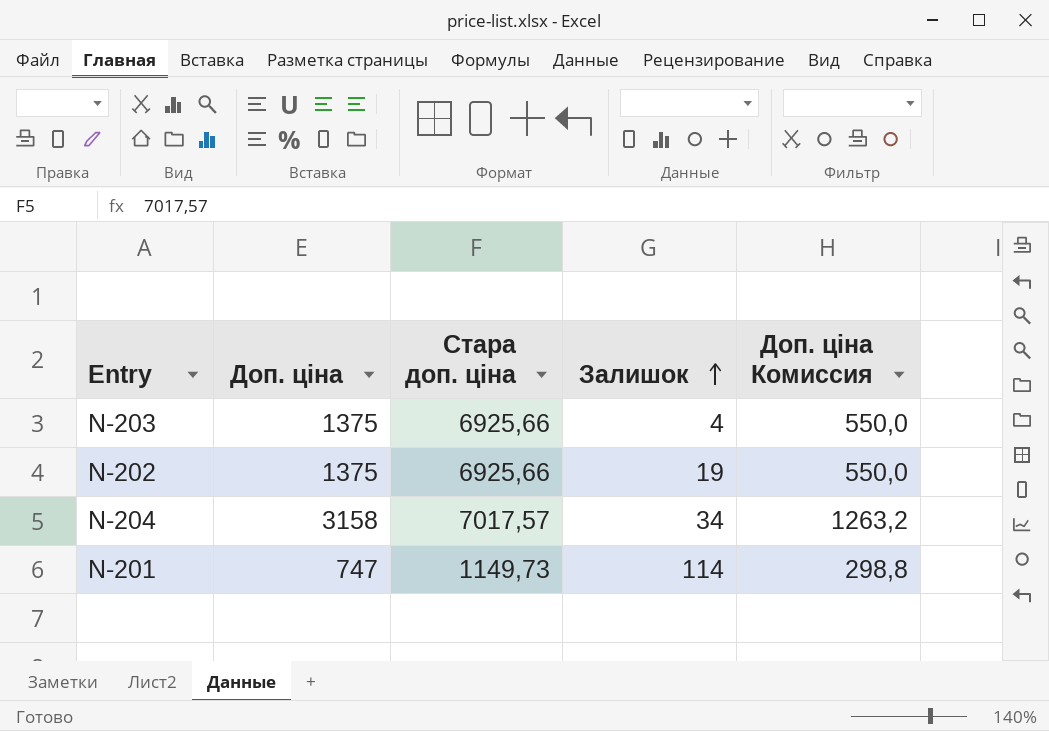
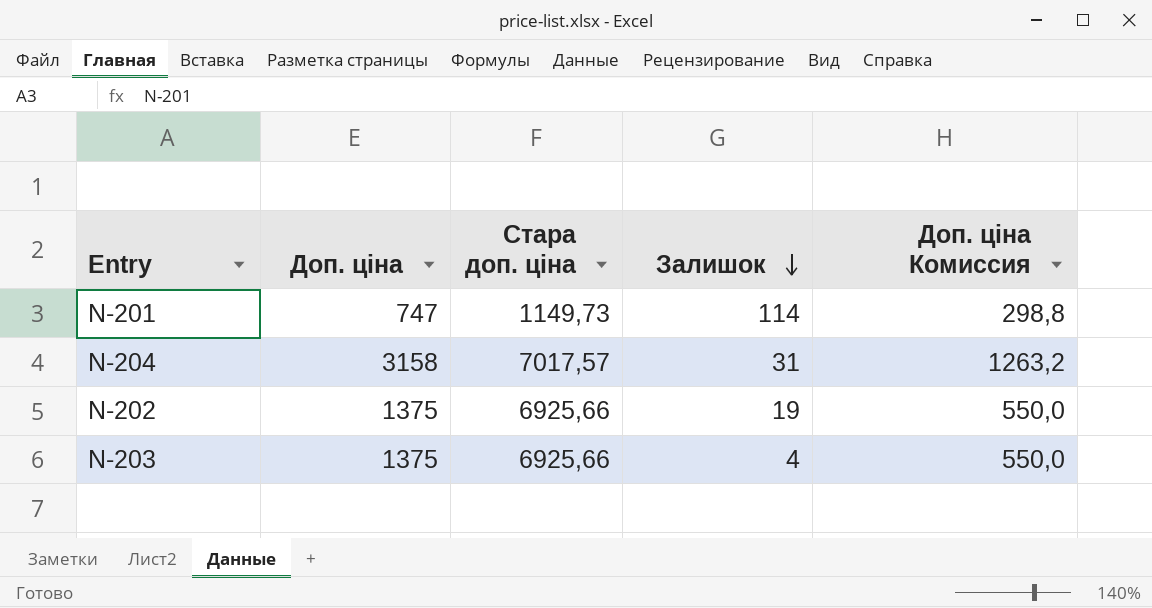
row order: Залишок ascending -> Залишок descending
N-204 | Залишок: 34 -> 31

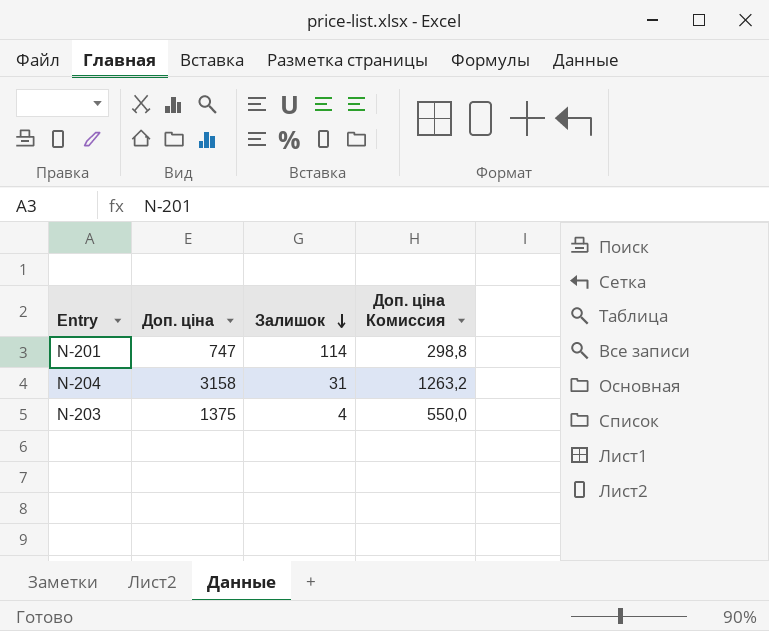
column Стара доп. ціна | position: 3 -> none
row N-202: 1375 | 6925,66 | 19 | 550,0 -> none

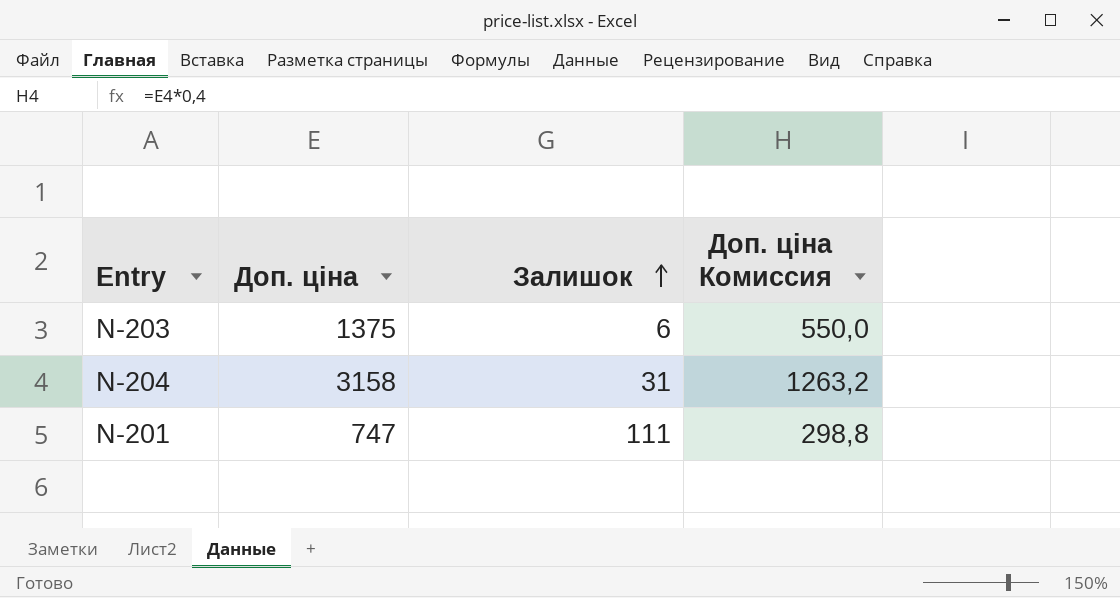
row order: Залишок descending -> Залишок ascending
N-203 | Залишок: 4 -> 6
N-201 | Залишок: 114 -> 111

